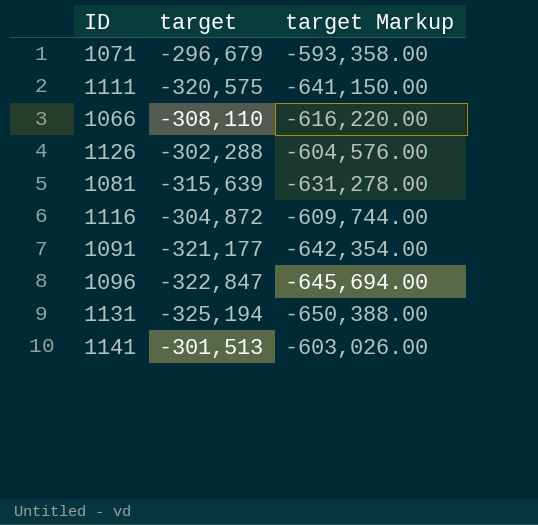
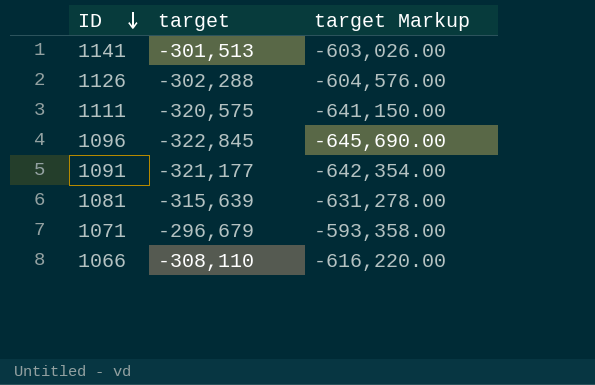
row order: none -> ID descending
row 1116: -304,872 | -609,744.00 -> none
row 1131: -325,194 | -650,388.00 -> none
1096 | target: -322,847 -> -322,845
1096 | target Markup: -645,694.00 -> -645,690.00

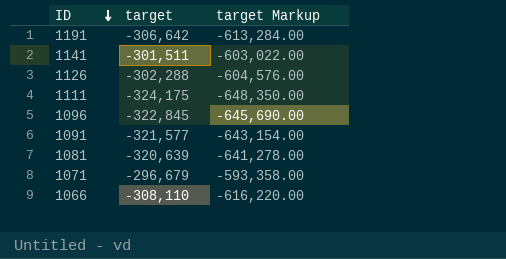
row 1191: none -> -306,642 | -613,284.00
1141 | target: -301,513 -> -301,511
1141 | target Markup: -603,026.00 -> -603,022.00
1111 | target: -320,575 -> -324,175
1111 | target Markup: -641,150.00 -> -648,350.00
1091 | target: -321,177 -> -321,577
1091 | target Markup: -642,354.00 -> -643,154.00
1081 | target: -315,639 -> -320,639
1081 | target Markup: -631,278.00 -> -641,278.00

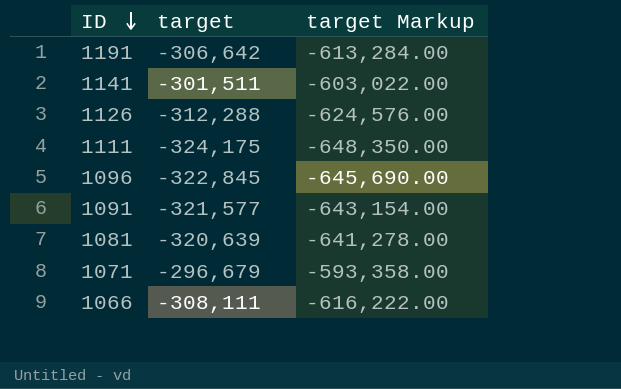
1126 | target: -302,288 -> -312,288
1126 | target Markup: -604,576.00 -> -624,576.00
1066 | target: -308,110 -> -308,111
1066 | target Markup: -616,220.00 -> -616,222.00

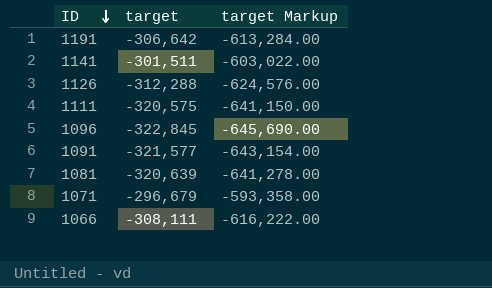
1111 | target: -324,175 -> -320,575
1111 | target Markup: -648,350.00 -> -641,150.00

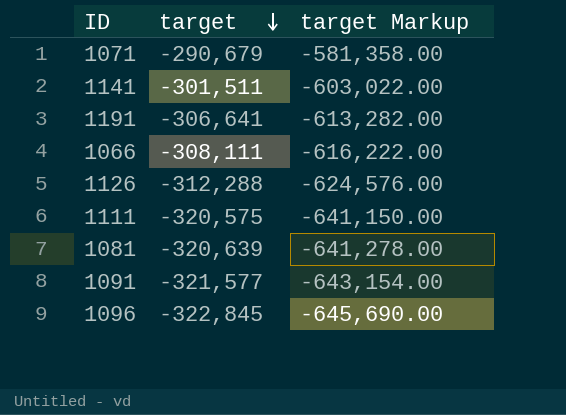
row order: ID descending -> target descending
1071 | target: -296,679 -> -290,679
1071 | target Markup: -593,358.00 -> -581,358.00
1191 | target: -306,642 -> -306,641
1191 | target Markup: -613,284.00 -> -613,282.00

